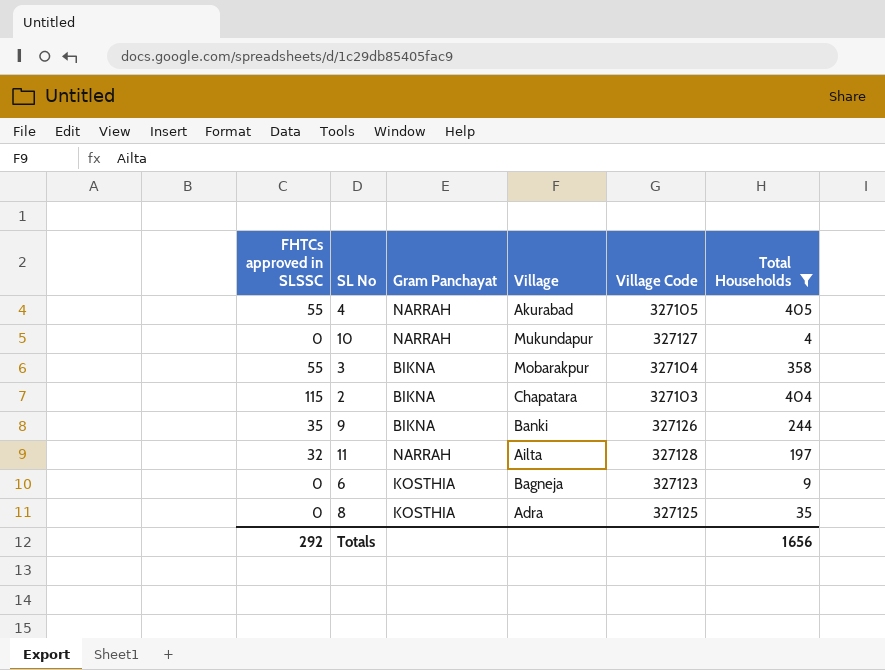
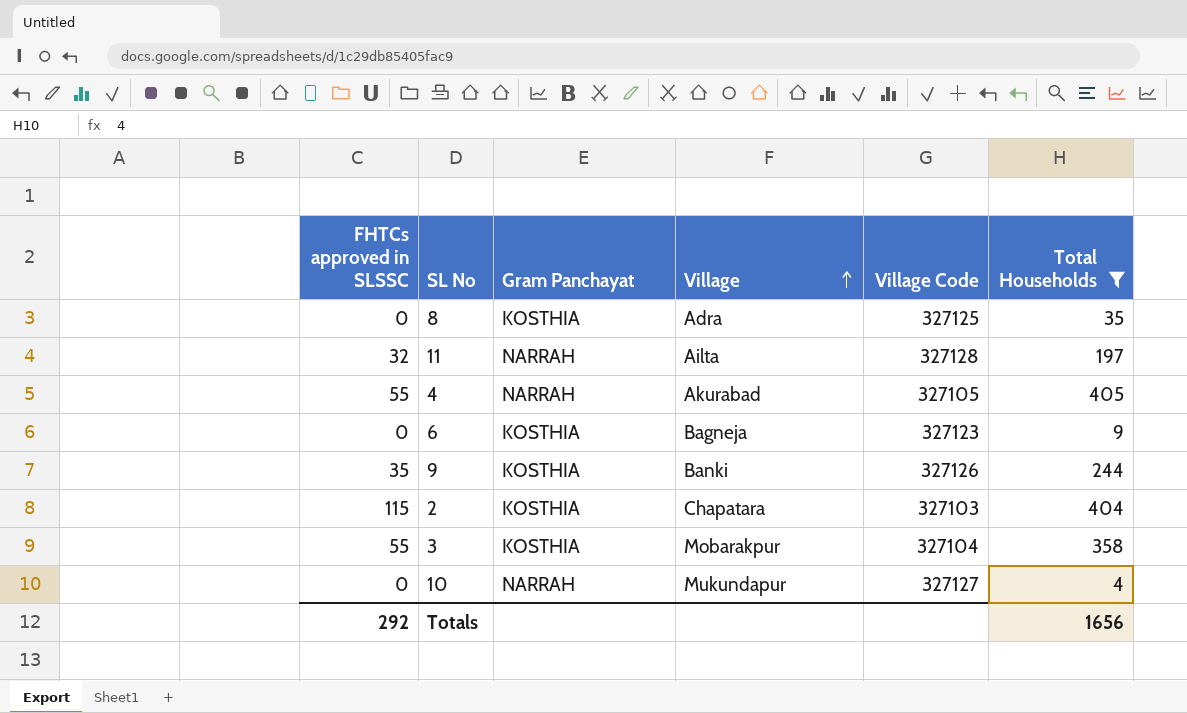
row order: none -> Village ascending
9 | Gram Panchayat: BIKNA -> KOSTHIA
2 | Gram Panchayat: BIKNA -> KOSTHIA
3 | Gram Panchayat: BIKNA -> KOSTHIA

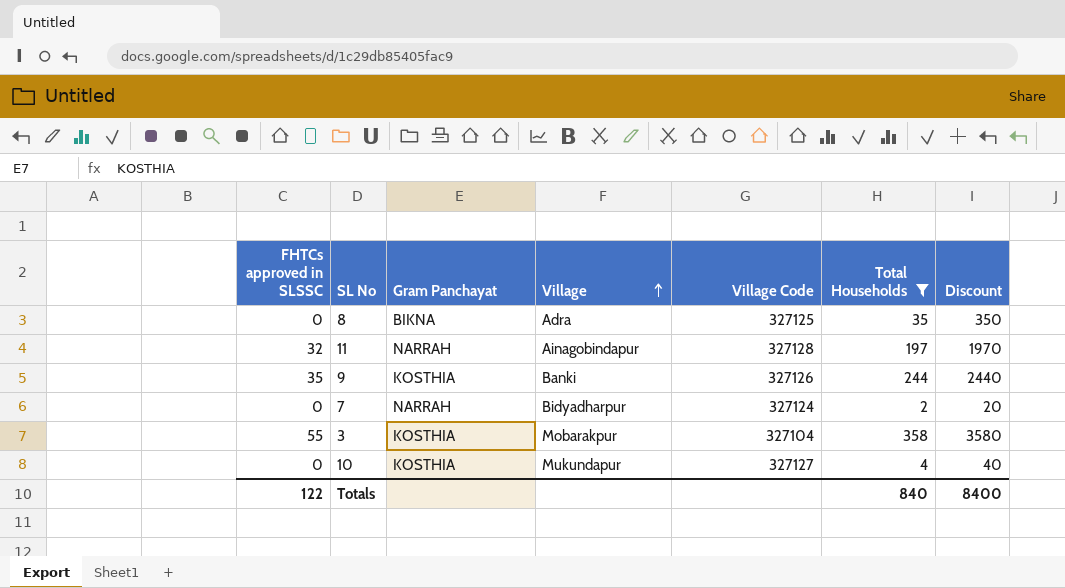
column Discount | formula: none -> [Total Households] * 10
row 4: 55 | NARRAH | Akurabad | 327105 | 405 -> none
row 6: 0 | KOSTHIA | Bagneja | 327123 | 9 -> none
row 2: 115 | KOSTHIA | Chapatara | 327103 | 404 -> none
8 | Gram Panchayat: KOSTHIA -> BIKNA
11 | Village: Ailta -> Ainagobindapur
row 7: none -> 0 | NARRAH | Bidyadharpur | 327124 | 2 | 20
10 | Gram Panchayat: NARRAH -> KOSTHIA
Totals | FHTCs approved in SLSSC: 292 -> 122
Totals | Total Households: 1656 -> 840

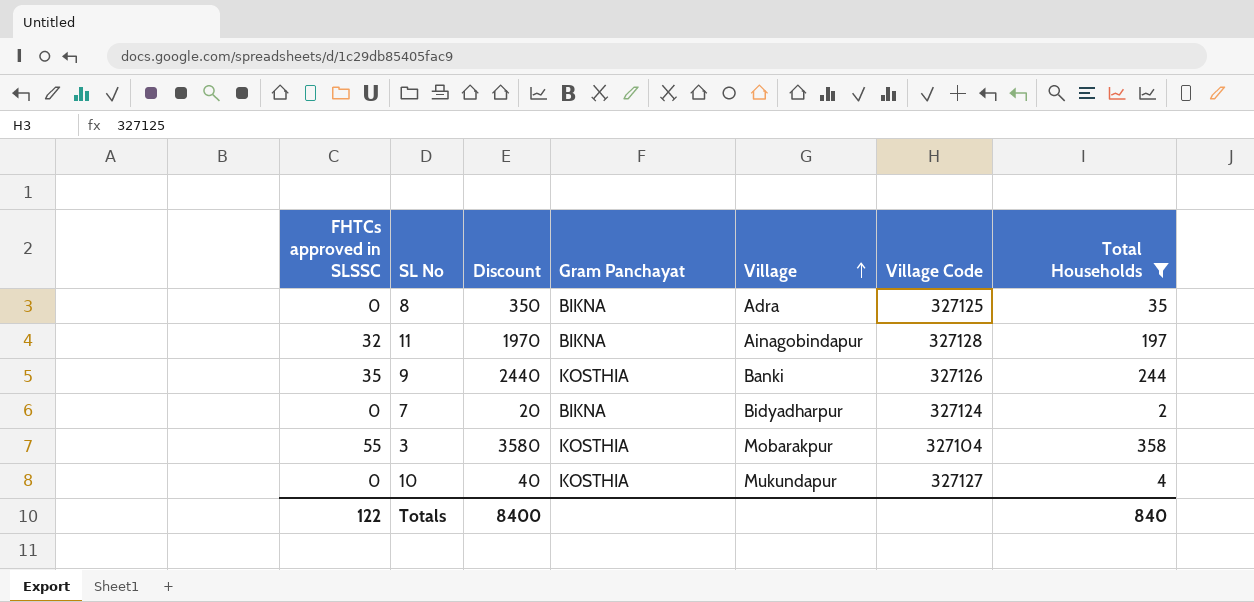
column Discount | position: 7 -> 3
11 | Gram Panchayat: NARRAH -> BIKNA
7 | Gram Panchayat: NARRAH -> BIKNA

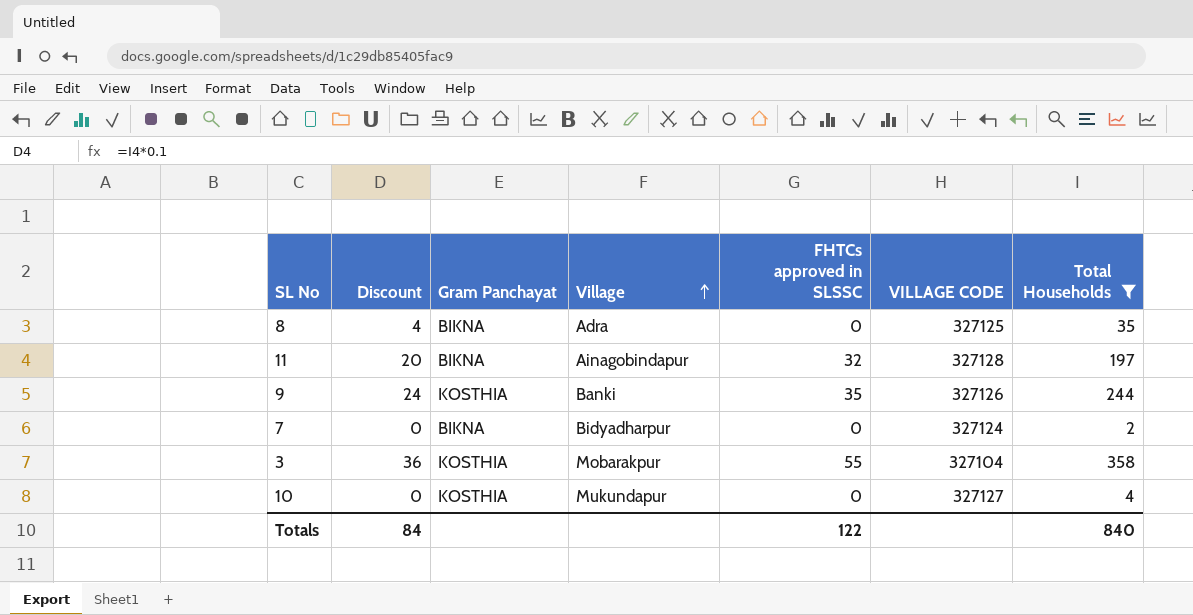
column Discount | formula: [Total Households] * 10 -> [Total Households] * 0.1
column FHTCs approved in SLSSC | position: 1 -> 5
column name: Village Code -> VILLAGE CODE
Totals | Discount: 8400 -> 84

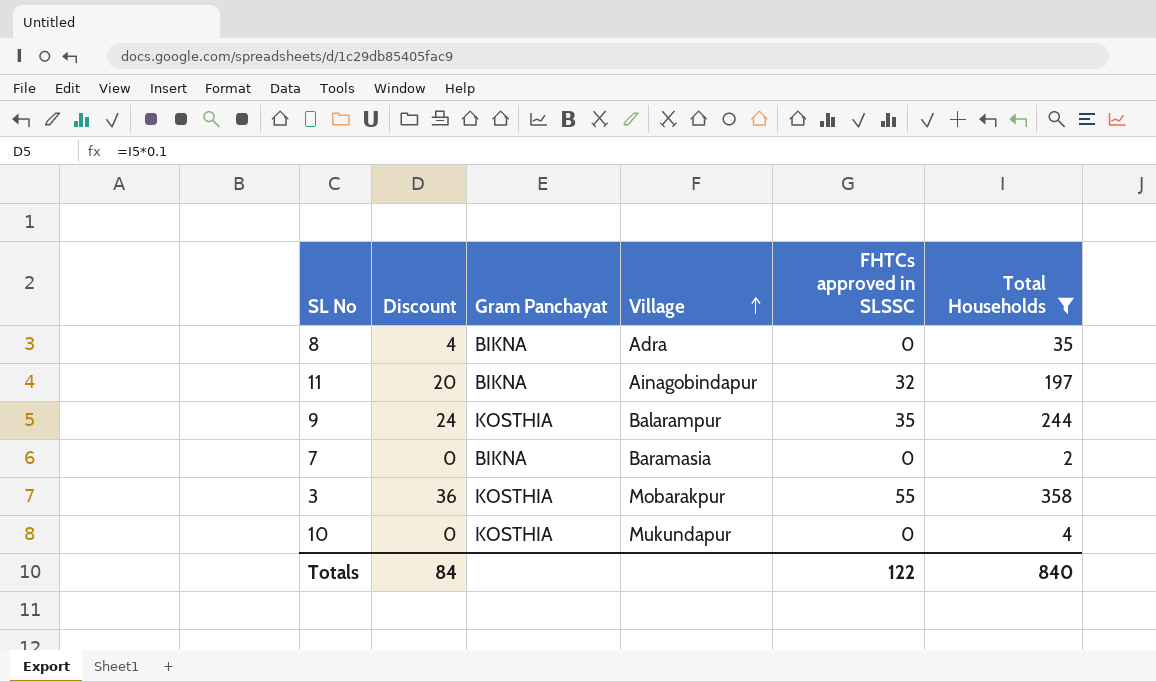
column VILLAGE CODE | position: 6 -> none
9 | Village: Banki -> Balarampur
7 | Village: Bidyadharpur -> Baramasia

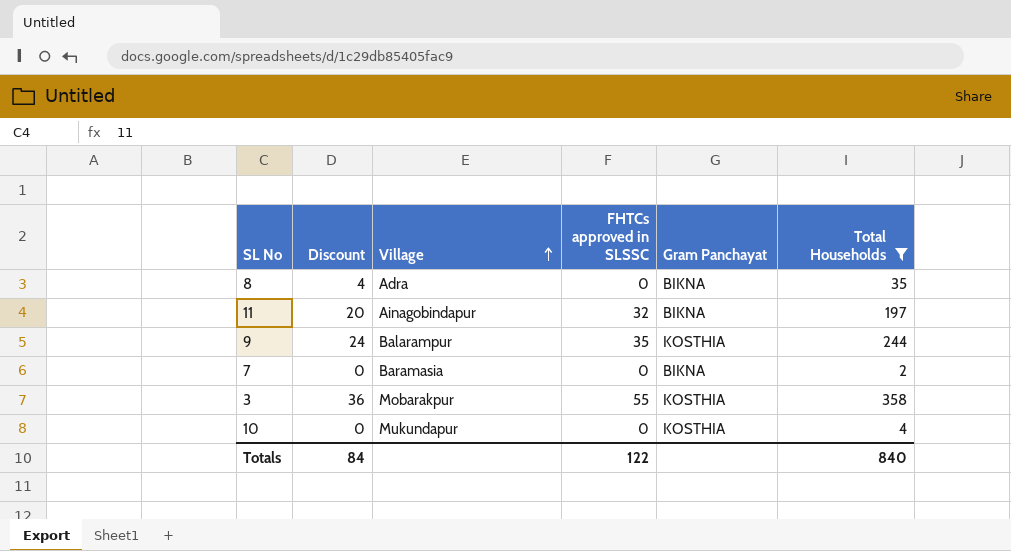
column Gram Panchayat | position: 3 -> 5

